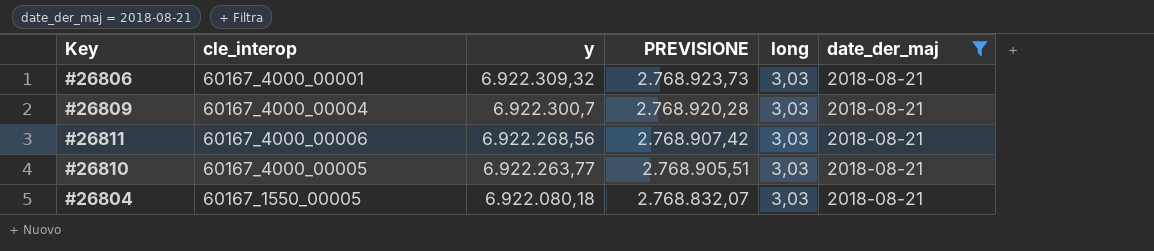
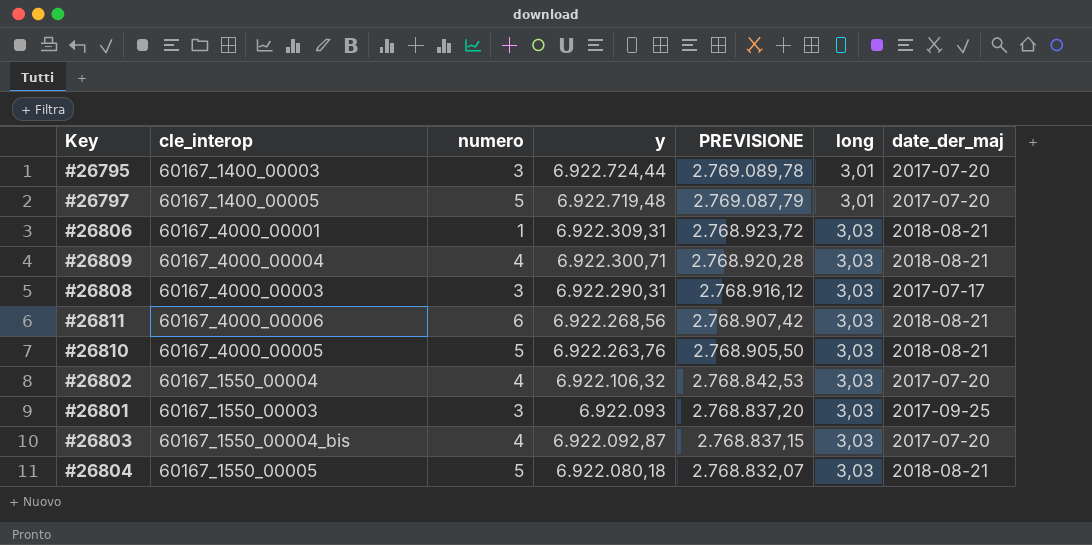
filter: date_der_maj = 2018-08-21 -> none
column numero | position: none -> 3
#26806 | y: 6.922.309,32 -> 6.922.309,31
#26806 | PREVISIONE: 2.768.923,73 -> 2.768.923,72
#26809 | y: 6.922.300,7 -> 6.922.300,71
#26810 | y: 6.922.263,77 -> 6.922.263,76
#26810 | PREVISIONE: 2.768.905,51 -> 2.768.905,50

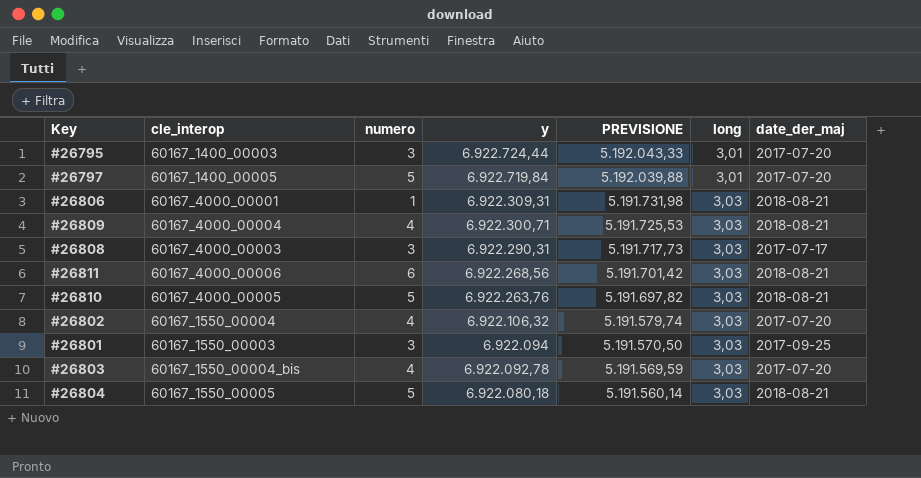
column PREVISIONE | formula: [y] * 0,4 -> [y] * 0,75
#26797 | y: 6.922.719,48 -> 6.922.719,84
#26801 | y: 6.922.093 -> 6.922.094
#26803 | y: 6.922.092,87 -> 6.922.092,78

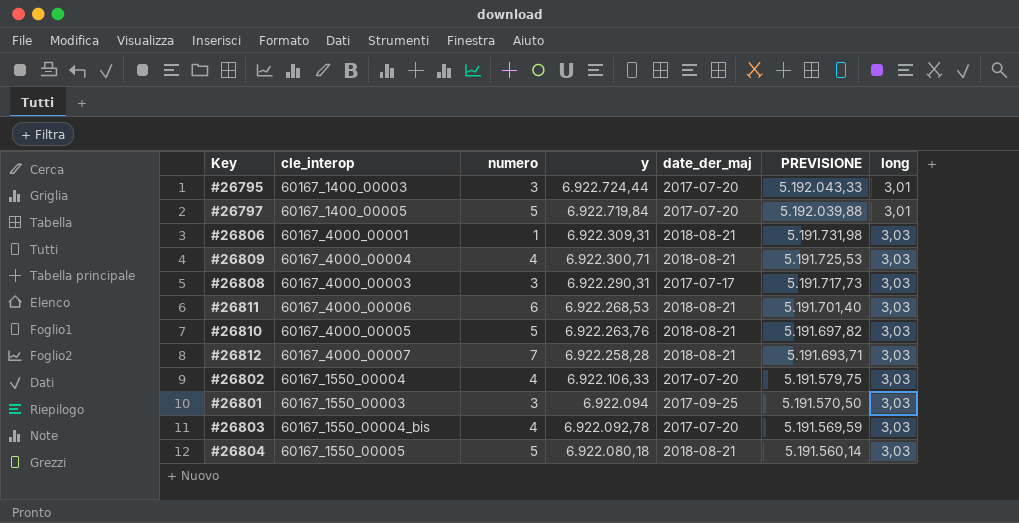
column date_der_maj | position: 7 -> 5
#26811 | y: 6.922.268,56 -> 6.922.268,53
#26811 | PREVISIONE: 5.191.701,42 -> 5.191.701,40
row #26812: none -> 60167_4000_00007 | 7 | 6.922.258,28 | 2018-08-21 | 5.191.693,71 | 3,03
#26802 | y: 6.922.106,32 -> 6.922.106,33
#26802 | PREVISIONE: 5.191.579,74 -> 5.191.579,75

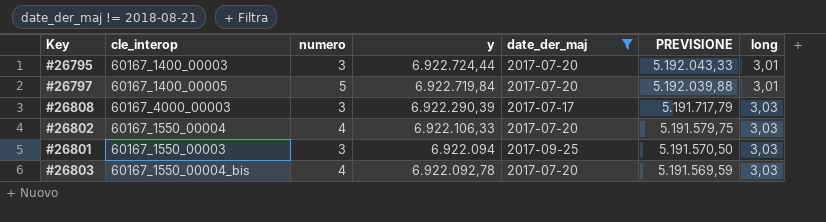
filter: none -> date_der_maj != 2018-08-21
#26808 | y: 6.922.290,31 -> 6.922.290,39
#26808 | PREVISIONE: 5.191.717,73 -> 5.191.717,79

